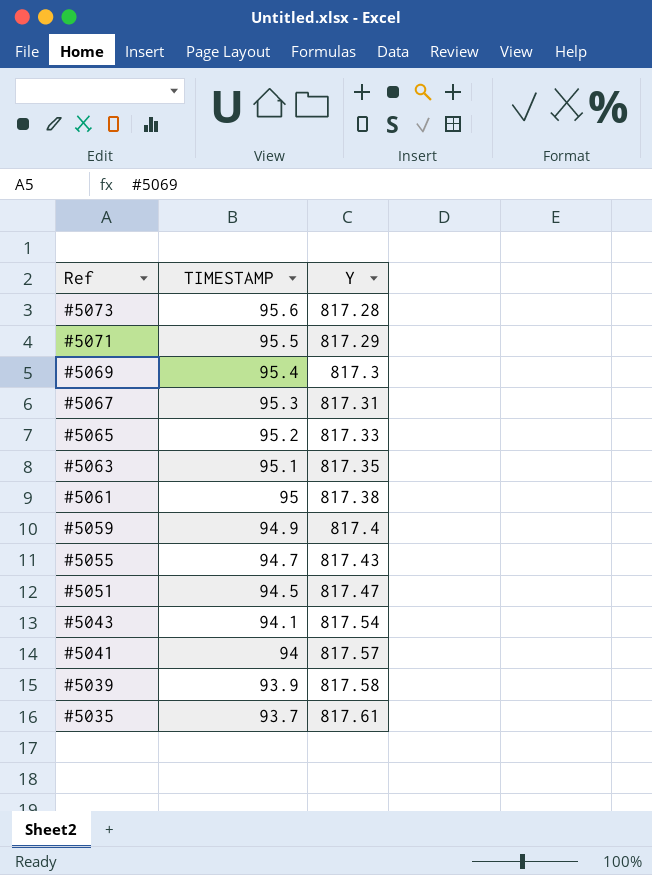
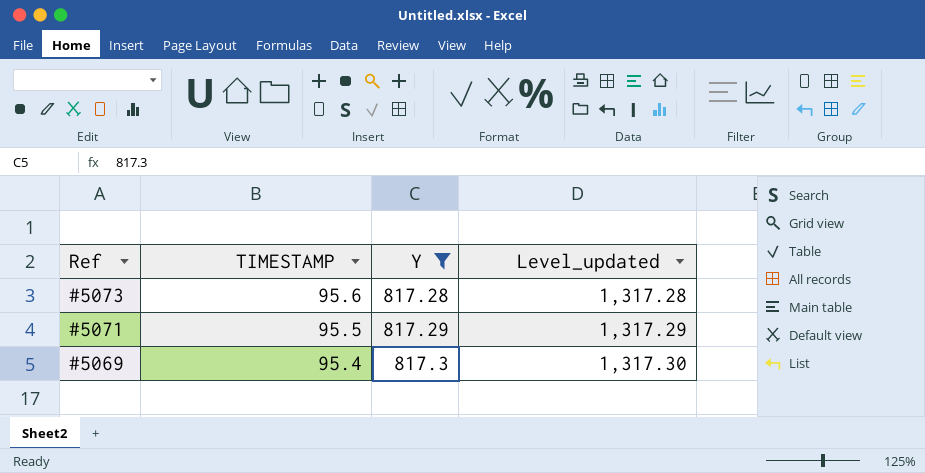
filter: none -> Y <= 817.3
column Level_updated | formula: none -> [Y] + 500

